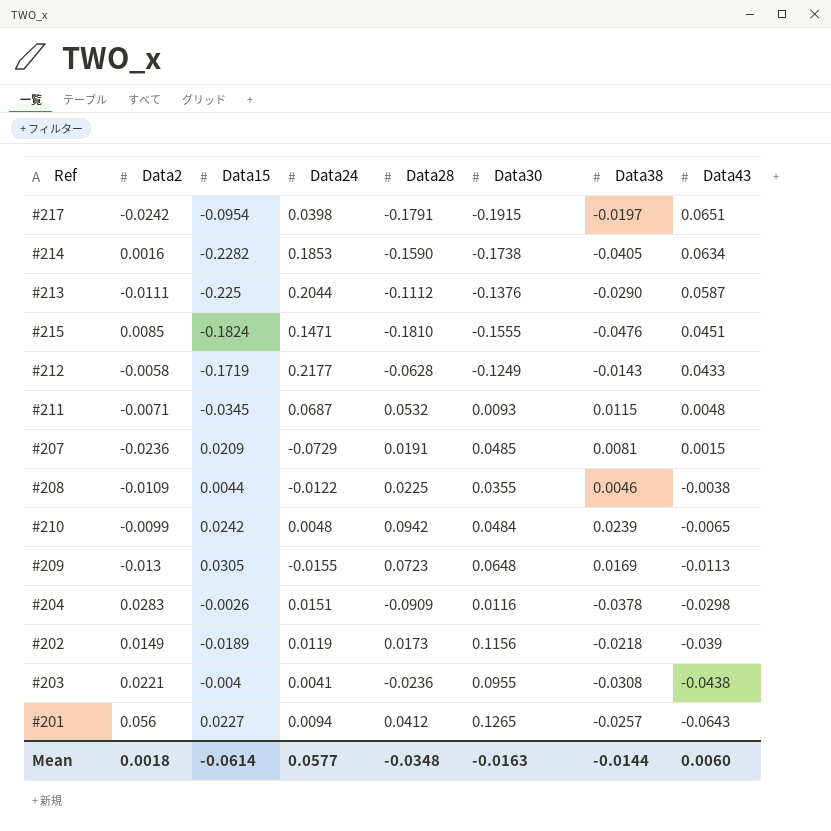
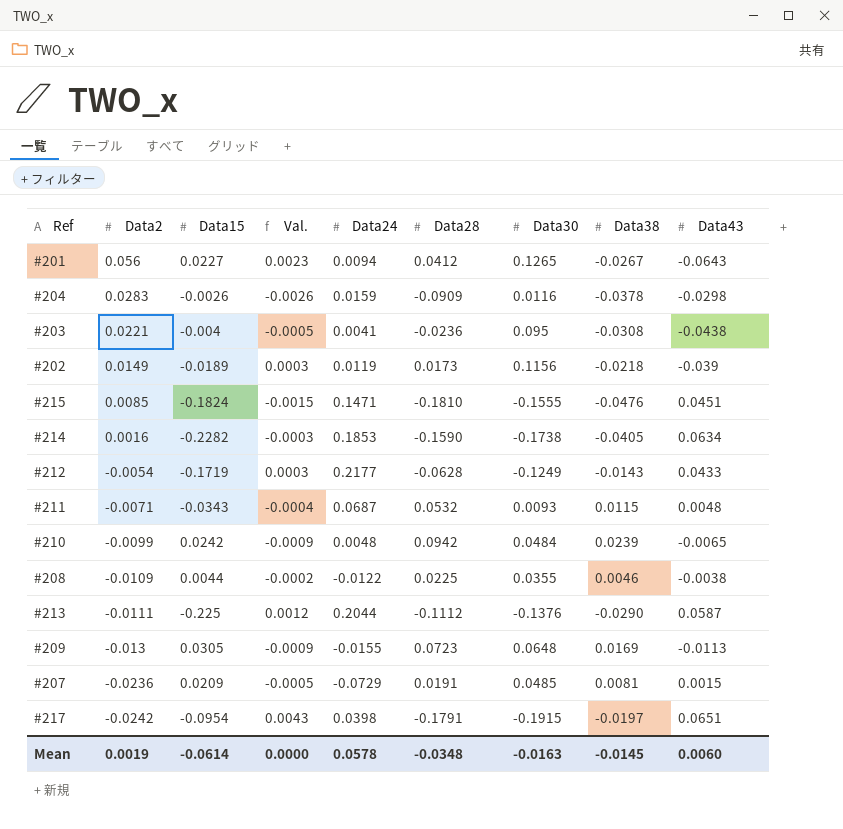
row order: Data43 descending -> Data2 descending
column Val. | formula: none -> [Data2] * [Data28]
#201 | Data38: -0.0257 -> -0.0267
#204 | Data24: 0.0151 -> 0.0159
#203 | Data30: 0.0955 -> 0.095
#212 | Data2: -0.0058 -> -0.0054
#211 | Data15: -0.0345 -> -0.0343
Mean | Data2: 0.0018 -> 0.0019
Mean | Data24: 0.0577 -> 0.0578
Mean | Data38: -0.0144 -> -0.0145

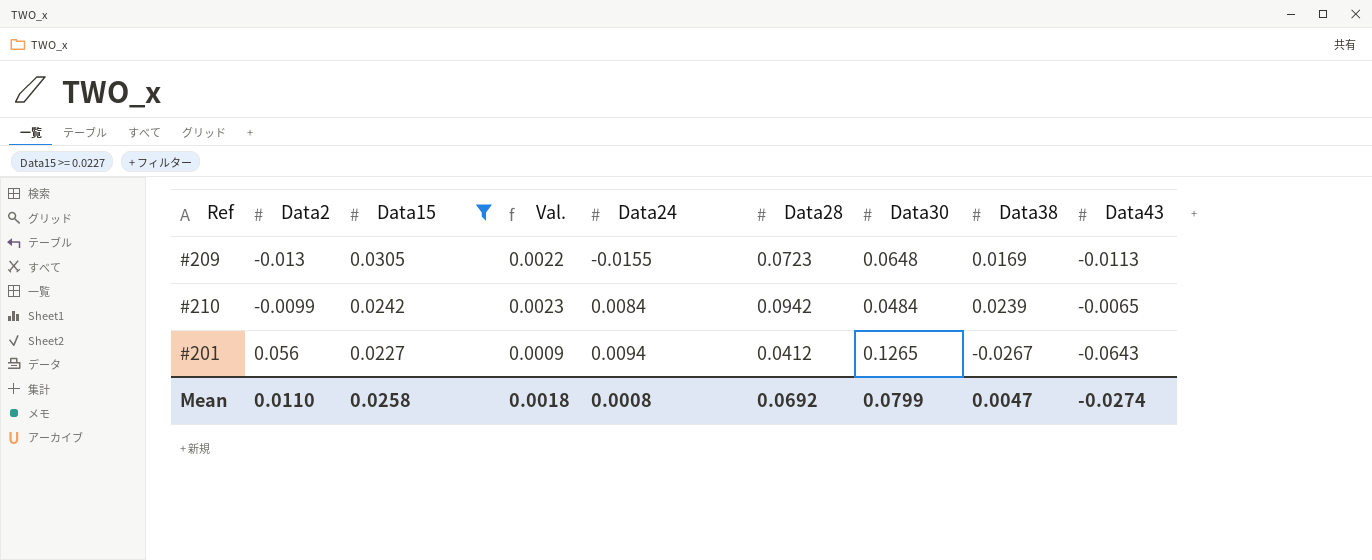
filter: none -> Data15 >= 0.0227
row order: Data2 descending -> Data2 ascending
column Val. | formula: [Data2] * [Data28] -> [Data15] * [Data28]
#210 | Data24: 0.0048 -> 0.0084
Mean | Data2: 0.0019 -> 0.0110
Mean | Data15: -0.0614 -> 0.0258
Mean | Val.: 0.0000 -> 0.0018
Mean | Data24: 0.0578 -> 0.0008
Mean | Data28: -0.0348 -> 0.0692
Mean | Data30: -0.0163 -> 0.0799
Mean | Data38: -0.0145 -> 0.0047
Mean | Data43: 0.0060 -> -0.0274

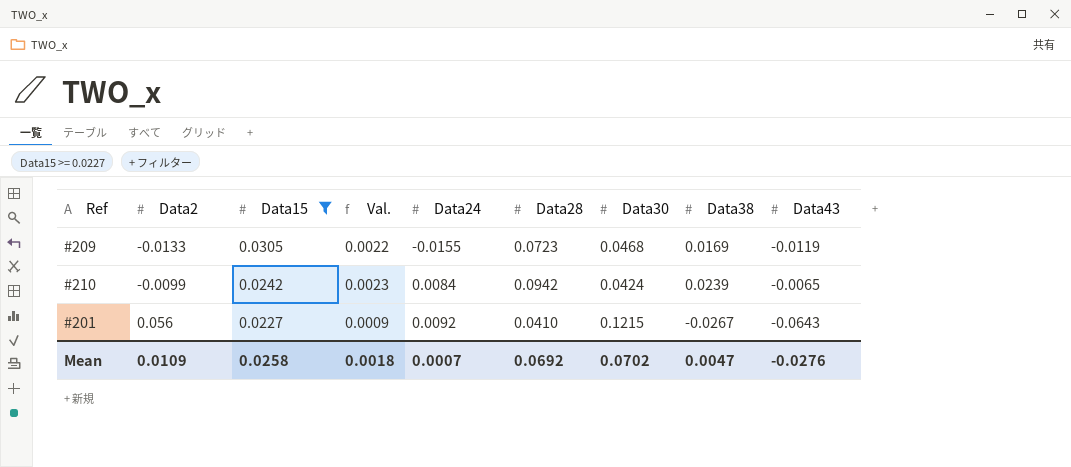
#209 | Data2: -0.013 -> -0.0133
#209 | Data30: 0.0648 -> 0.0468
#209 | Data43: -0.0113 -> -0.0119
#210 | Data30: 0.0484 -> 0.0424
#201 | Data24: 0.0094 -> 0.0092
#201 | Data28: 0.0412 -> 0.0410
#201 | Data30: 0.1265 -> 0.1215
Mean | Data2: 0.0110 -> 0.0109
Mean | Data24: 0.0008 -> 0.0007
Mean | Data30: 0.0799 -> 0.0702
Mean | Data43: -0.0274 -> -0.0276

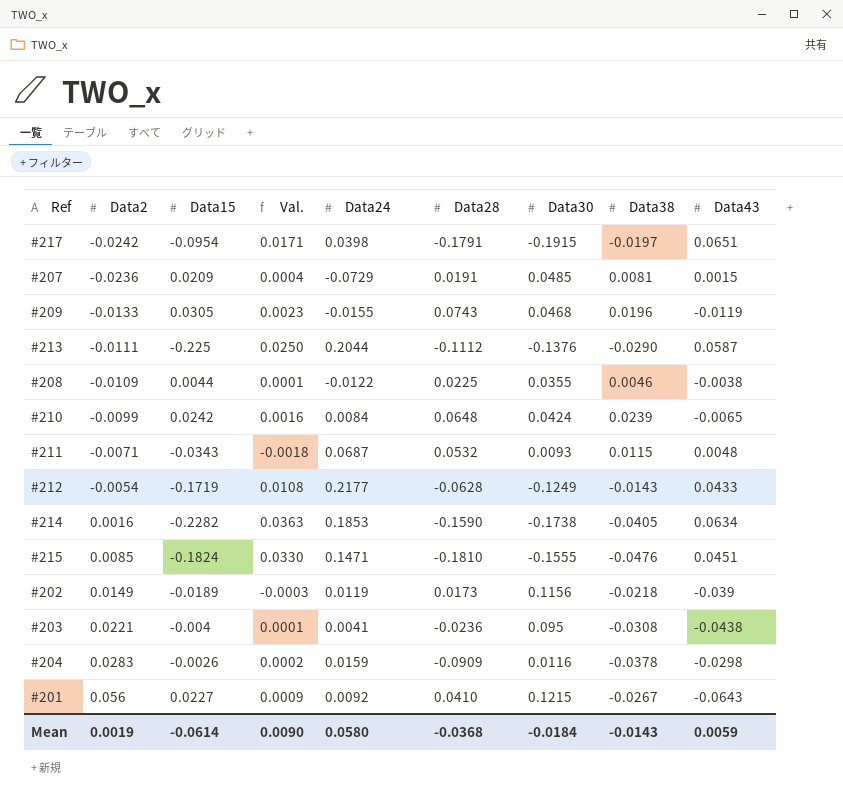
filter: Data15 >= 0.0227 -> none
#209 | Val.: 0.0022 -> 0.0023
#209 | Data28: 0.0723 -> 0.0743
#209 | Data38: 0.0169 -> 0.0196
#210 | Val.: 0.0023 -> 0.0016
#210 | Data28: 0.0942 -> 0.0648
Mean | Data2: 0.0109 -> 0.0019
Mean | Data15: 0.0258 -> -0.0614
Mean | Val.: 0.0018 -> 0.0090
Mean | Data24: 0.0007 -> 0.0580
Mean | Data28: 0.0692 -> -0.0368
Mean | Data30: 0.0702 -> -0.0184
Mean | Data38: 0.0047 -> -0.0143
Mean | Data43: -0.0276 -> 0.0059

